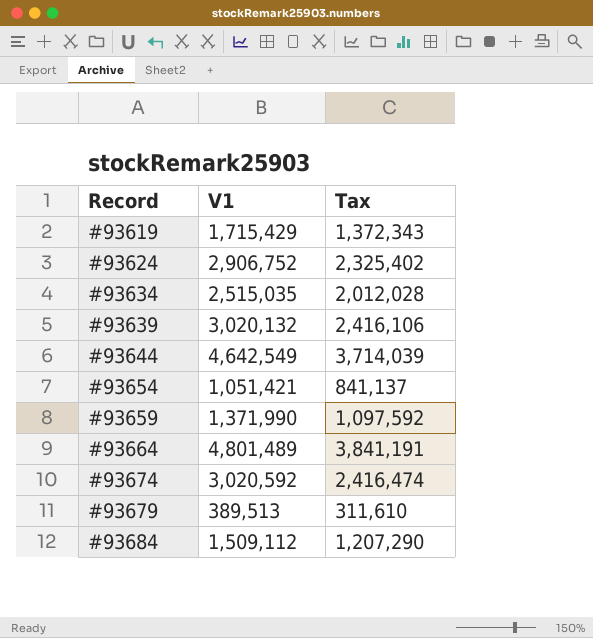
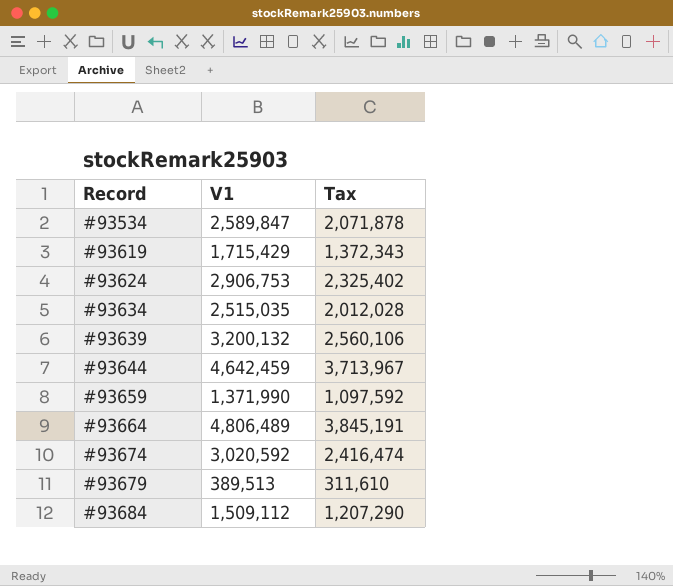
row #93654: 1,051,421 | 841,137 -> none
row #93534: none -> 2,589,847 | 2,071,878
#93624 | V1: 2,906,752 -> 2,906,753
#93639 | V1: 3,020,132 -> 3,200,132
#93639 | Tax: 2,416,106 -> 2,560,106
#93644 | V1: 4,642,549 -> 4,642,459
#93644 | Tax: 3,714,039 -> 3,713,967
#93664 | V1: 4,801,489 -> 4,806,489
#93664 | Tax: 3,841,191 -> 3,845,191

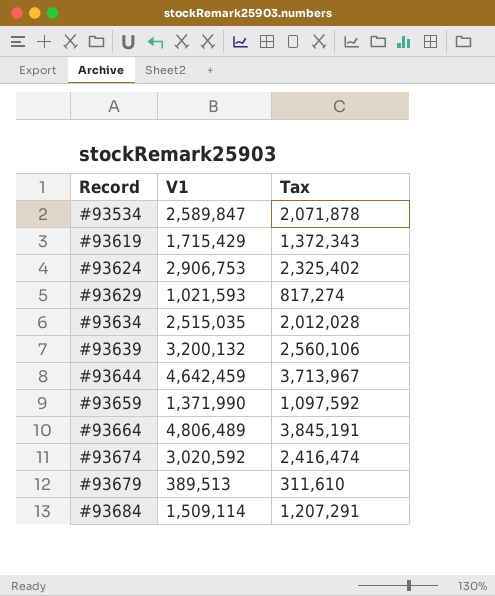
row #93629: none -> 1,021,593 | 817,274
#93684 | V1: 1,509,112 -> 1,509,114
#93684 | Tax: 1,207,290 -> 1,207,291

